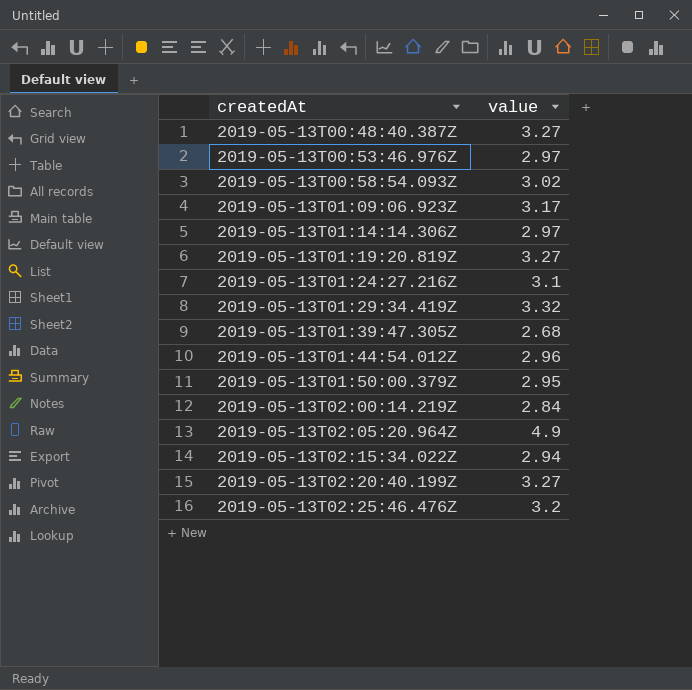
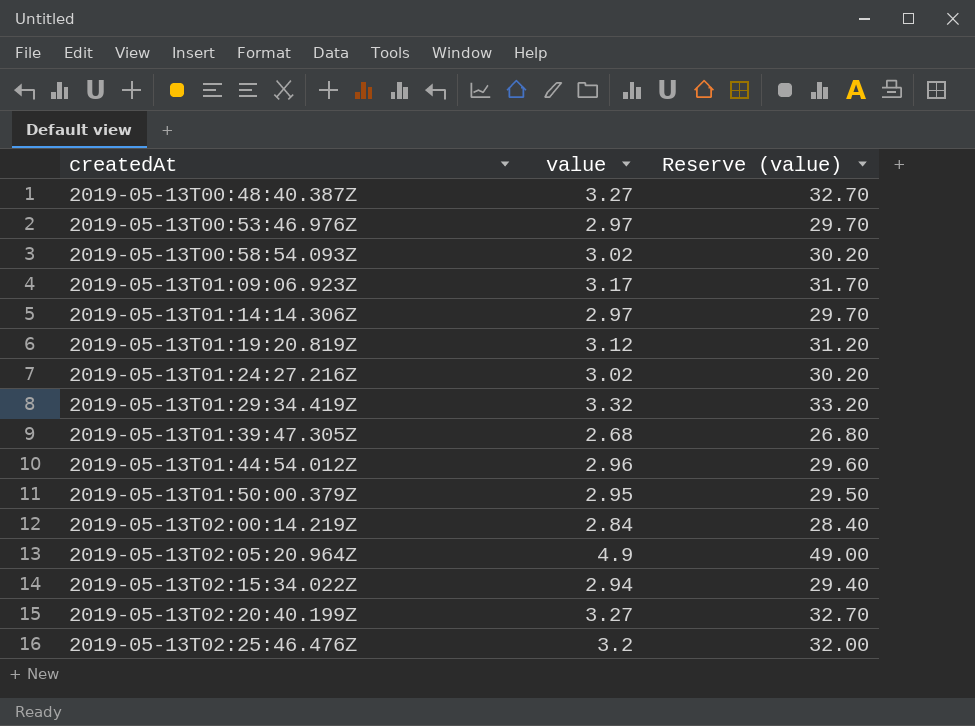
column Reserve (value) | formula: none -> [value] * 10
2019-05-13T01:19:20.819Z | value: 3.27 -> 3.12
2019-05-13T01:24:27.216Z | value: 3.1 -> 3.02

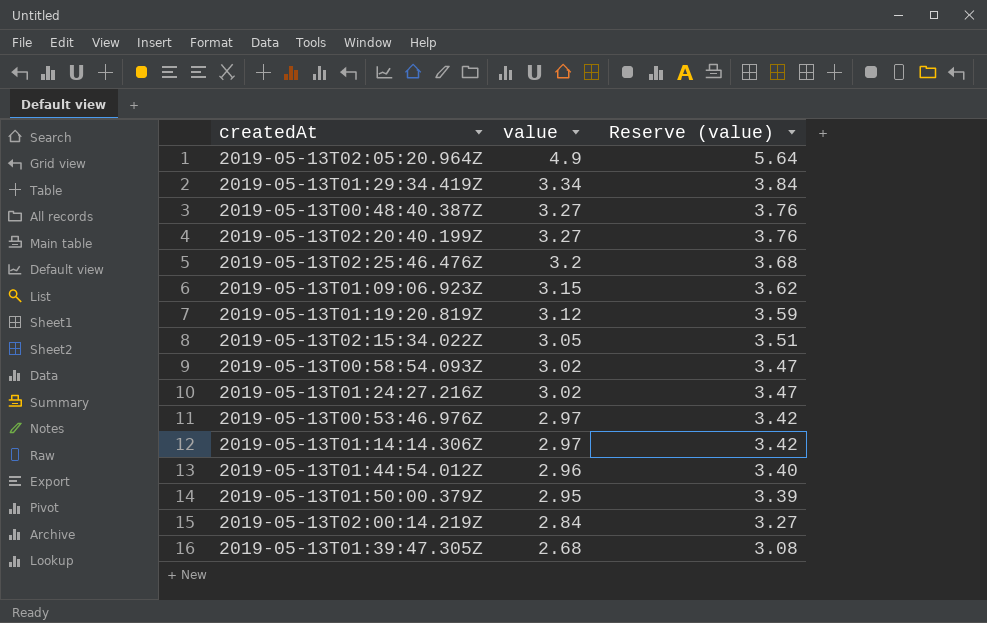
row order: createdAt ascending -> value descending
column Reserve (value) | formula: [value] * 10 -> [value] * 1.15
2019-05-13T01:29:34.419Z | value: 3.32 -> 3.34
2019-05-13T01:09:06.923Z | value: 3.17 -> 3.15
2019-05-13T02:15:34.022Z | value: 2.94 -> 3.05

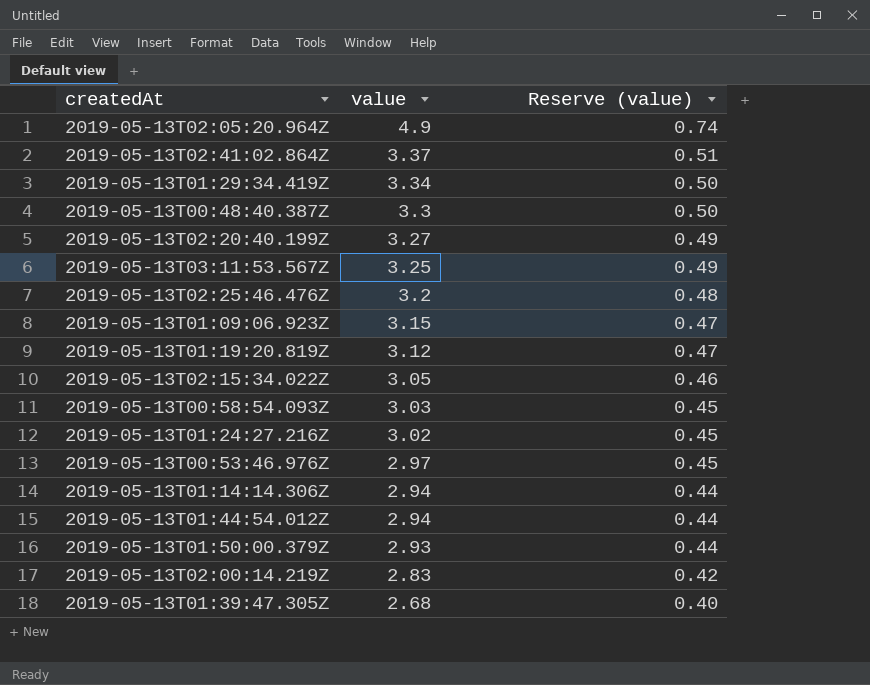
column Reserve (value) | formula: [value] * 1.15 -> [value] * 0.15
row 2019-05-13T02:41:02.864Z: none -> 3.37 | 0.51
2019-05-13T00:48:40.387Z | value: 3.27 -> 3.3
row 2019-05-13T03:11:53.567Z: none -> 3.25 | 0.49
2019-05-13T00:58:54.093Z | value: 3.02 -> 3.03
2019-05-13T01:14:14.306Z | value: 2.97 -> 2.94
2019-05-13T01:44:54.012Z | value: 2.96 -> 2.94
2019-05-13T01:50:00.379Z | value: 2.95 -> 2.93
2019-05-13T02:00:14.219Z | value: 2.84 -> 2.83

